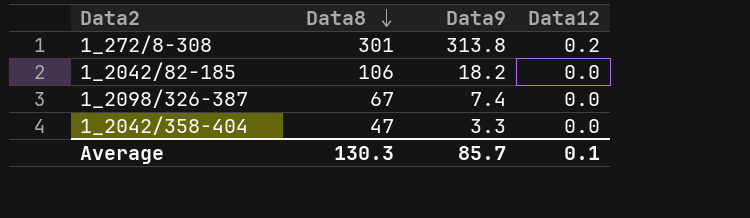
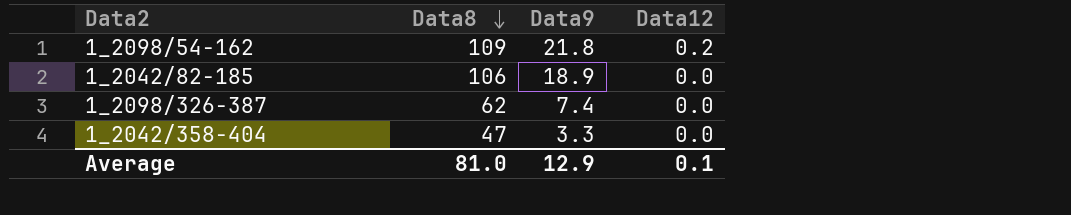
row 1_272/8-308: 301 | 313.8 | 0.2 -> none
row 1_2098/54-162: none -> 109 | 21.8 | 0.2
1_2042/82-185 | Data9: 18.2 -> 18.9
1_2098/326-387 | Data8: 67 -> 62
Average | Data8: 130.3 -> 81.0
Average | Data9: 85.7 -> 12.9

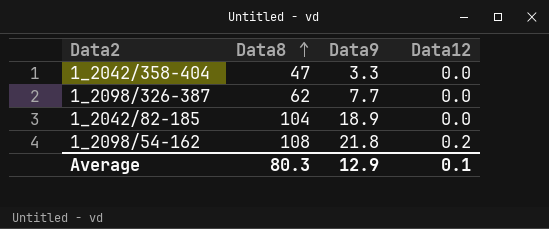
row order: Data8 descending -> Data8 ascending
1_2098/326-387 | Data9: 7.4 -> 7.7
1_2042/82-185 | Data8: 106 -> 104
1_2098/54-162 | Data8: 109 -> 108
Average | Data8: 81.0 -> 80.3

